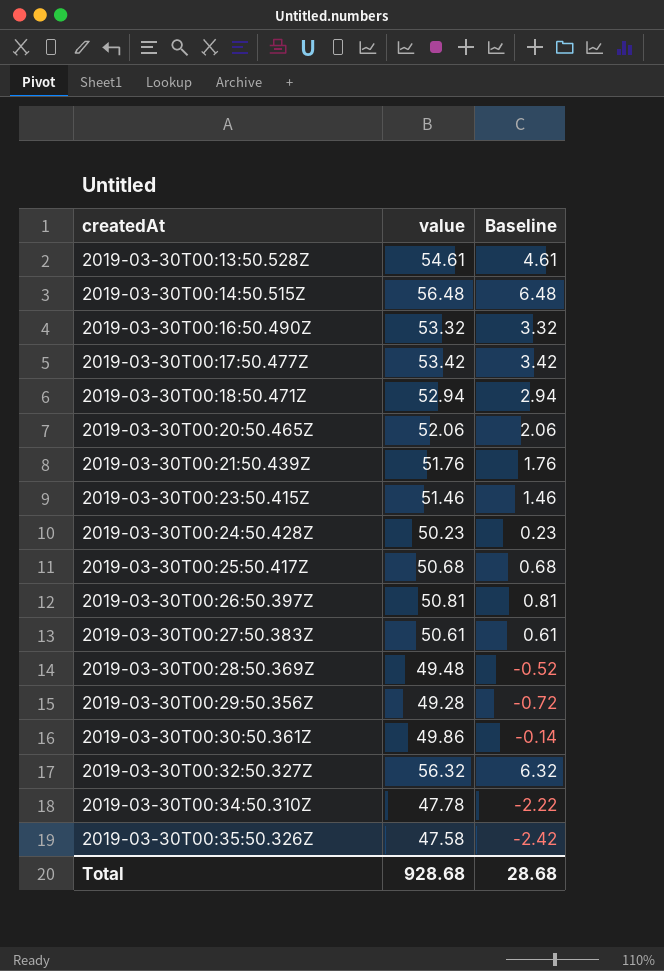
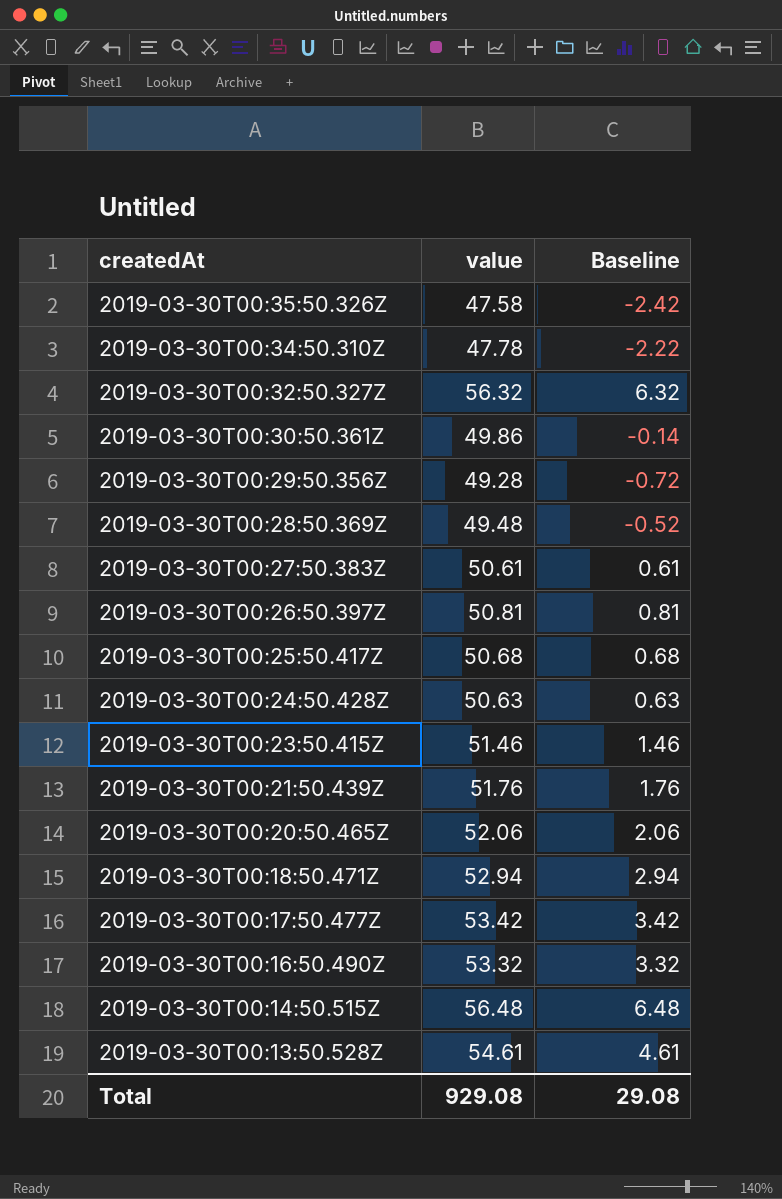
row order: createdAt ascending -> createdAt descending
2019-03-30T00:24:50.428Z | value: 50.23 -> 50.63
2019-03-30T00:24:50.428Z | Baseline: 0.23 -> 0.63
Total | value: 928.68 -> 929.08
Total | Baseline: 28.68 -> 29.08

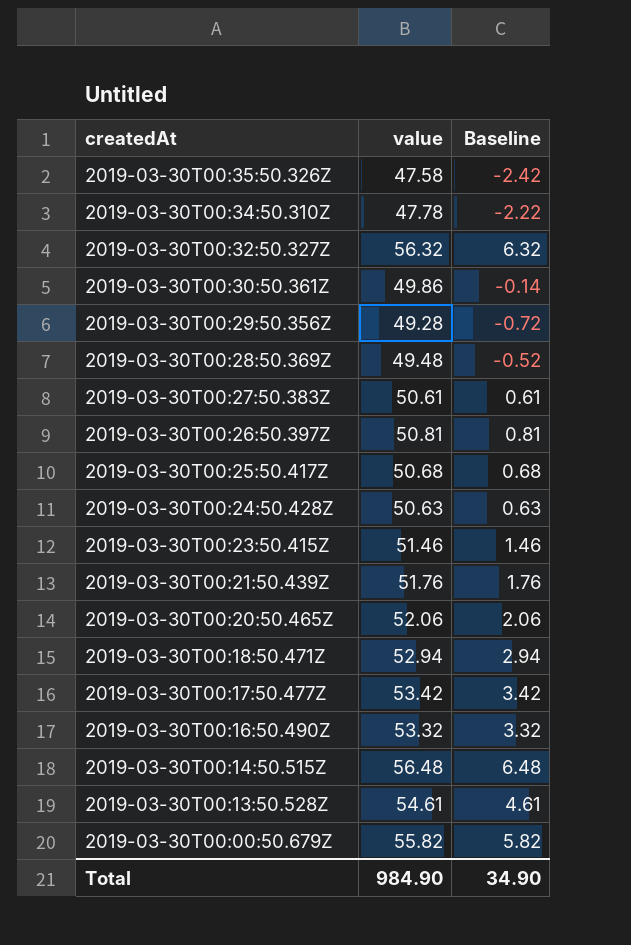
row 2019-03-30T00:00:50.679Z: none -> 55.82 | 5.82
Total | value: 929.08 -> 984.90
Total | Baseline: 29.08 -> 34.90

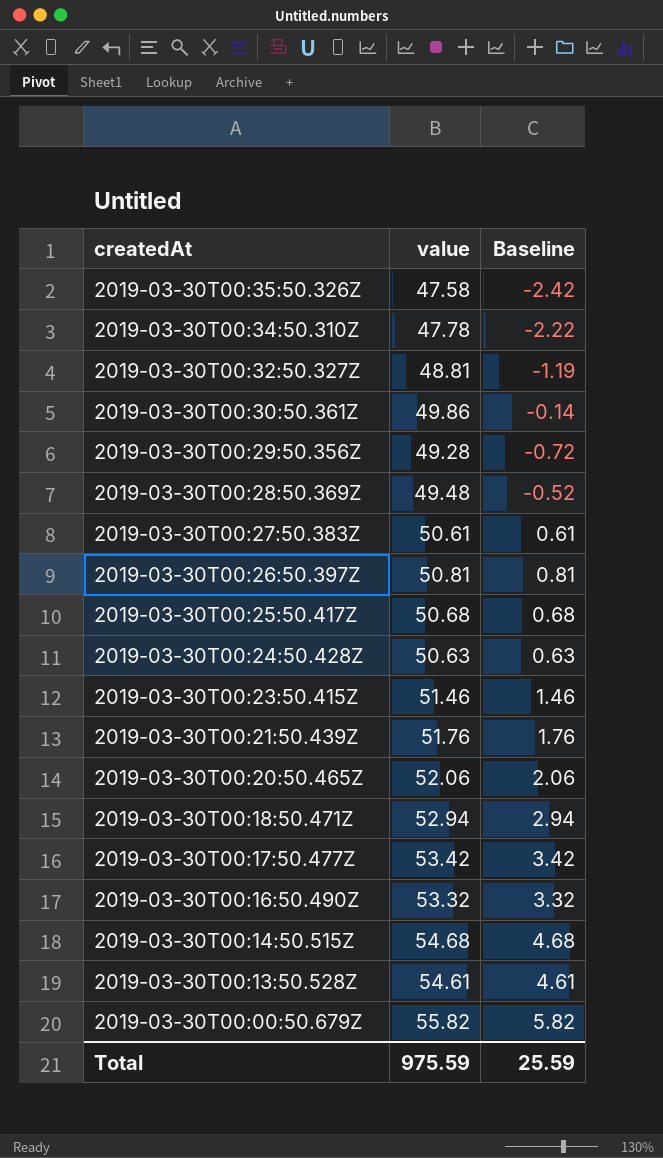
2019-03-30T00:32:50.327Z | value: 56.32 -> 48.81
2019-03-30T00:32:50.327Z | Baseline: 6.32 -> -1.19
2019-03-30T00:14:50.515Z | value: 56.48 -> 54.68
2019-03-30T00:14:50.515Z | Baseline: 6.48 -> 4.68
Total | value: 984.90 -> 975.59
Total | Baseline: 34.90 -> 25.59

